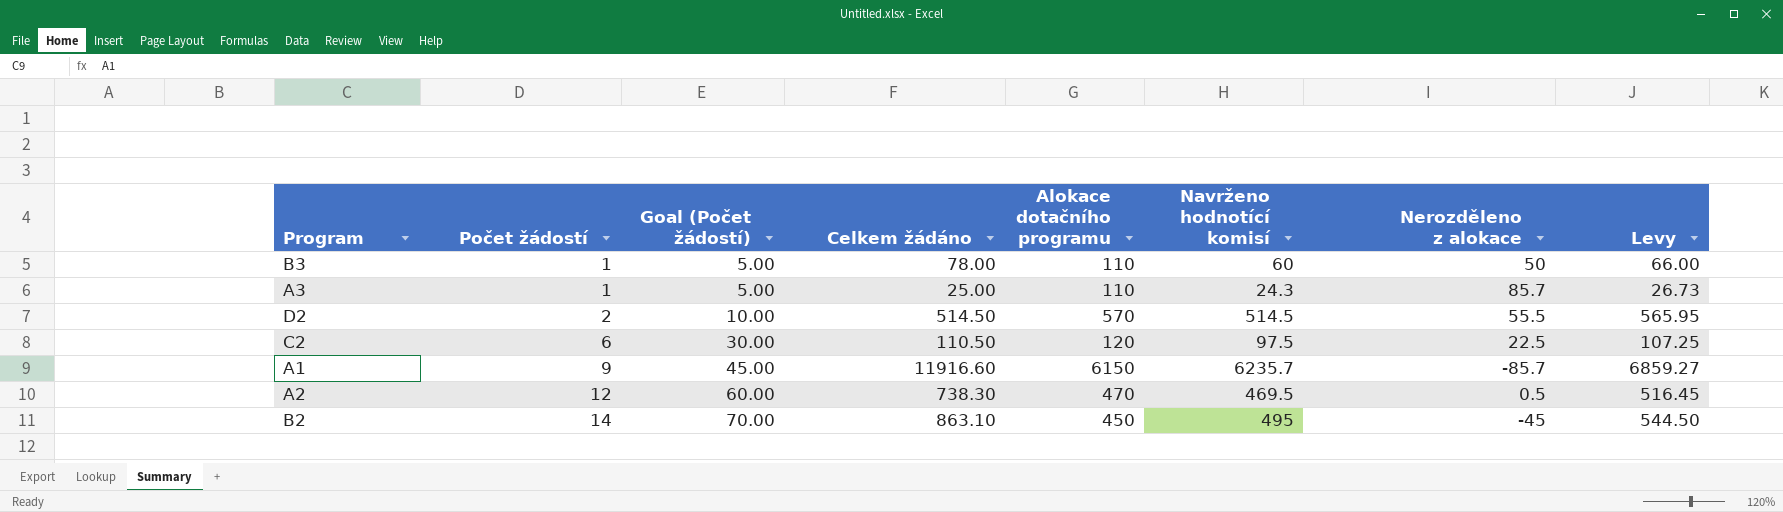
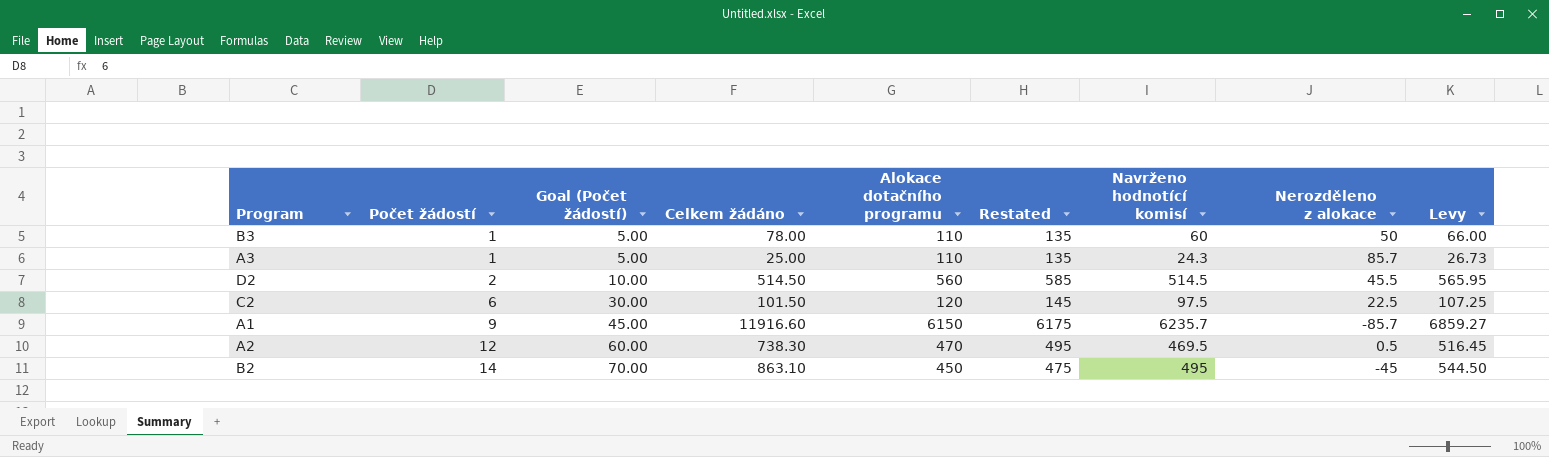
column Restated | formula: none -> [Alokace dotačního programu] + 25
D2 | Alokace dotačního programu: 570 -> 560
D2 | Nerozděleno z alokace: 55.5 -> 45.5
C2 | Celkem žádáno: 110.50 -> 101.50

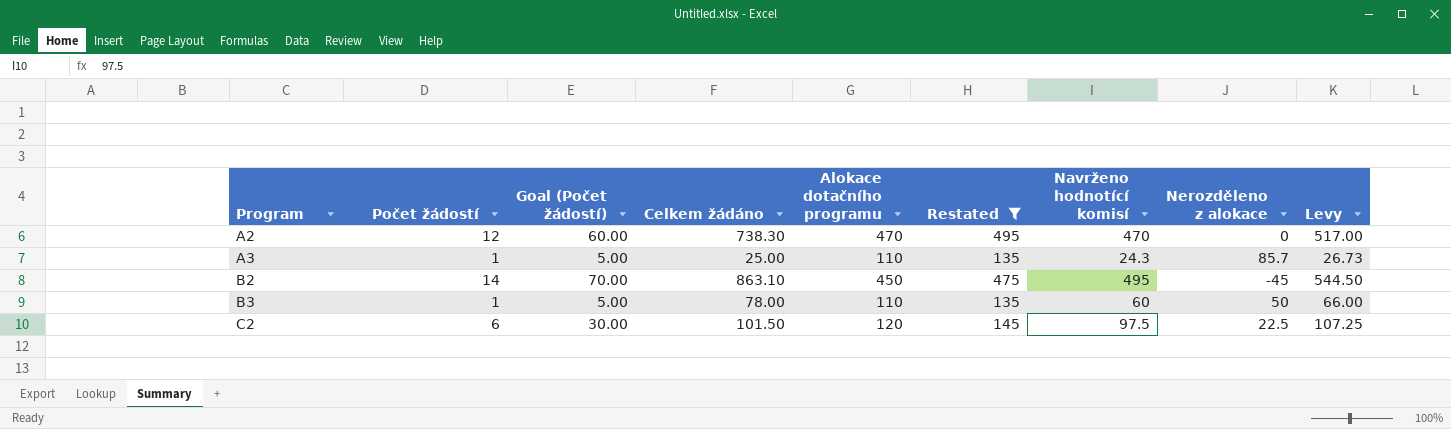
filter: none -> Restated <= 495
row order: Počet žádostí ascending -> Program ascending
A2 | Navrženo hodnotící komisí: 469.5 -> 470
A2 | Nerozděleno z alokace: 0.5 -> 0
A2 | Levy: 516.45 -> 517.00

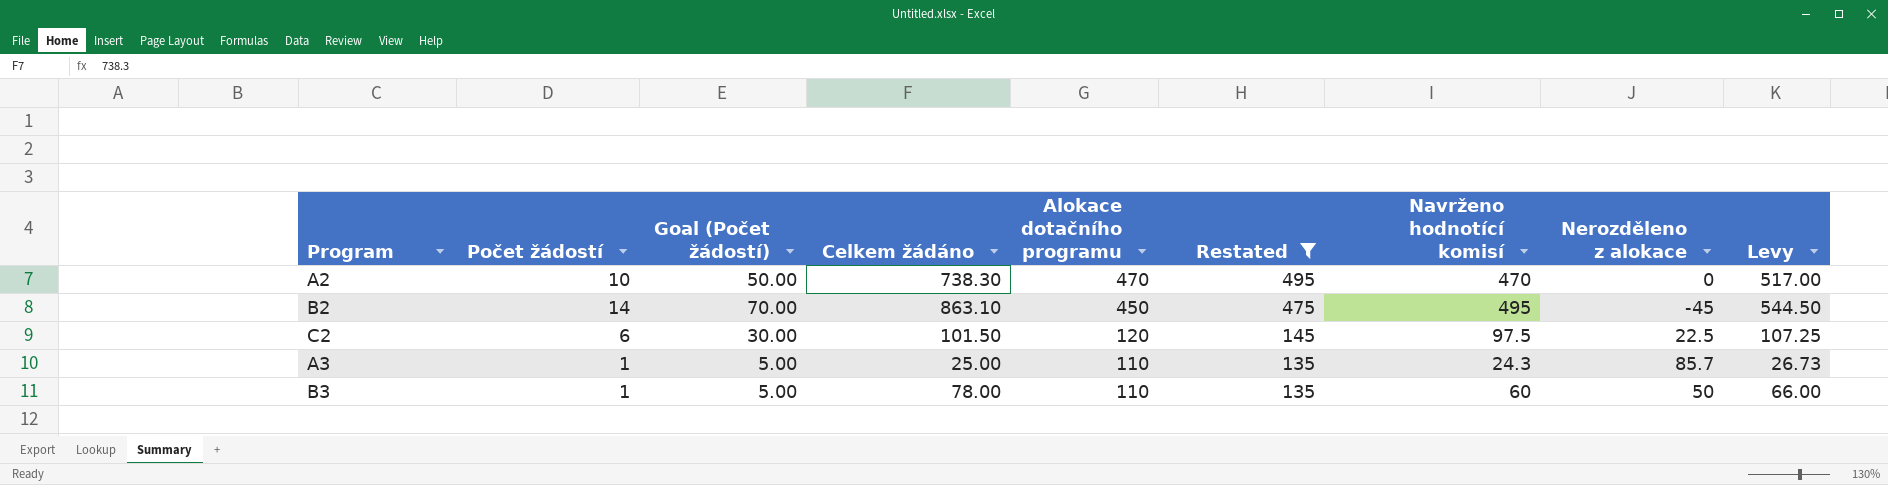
row order: Program ascending -> Alokace dotačního programu descending
A2 | Počet žádostí: 12 -> 10
A2 | Goal (Počet žádostí): 60.00 -> 50.00

